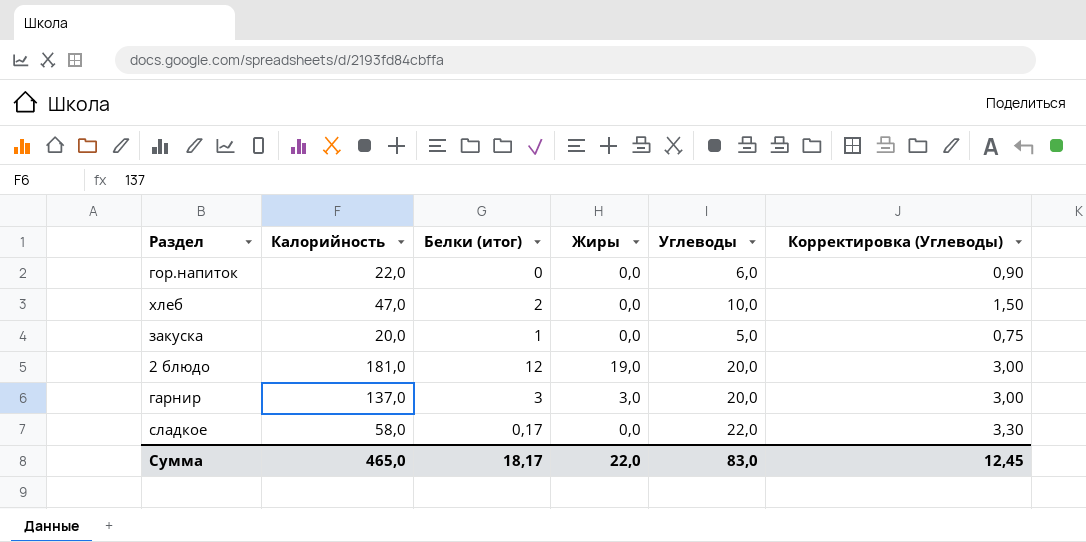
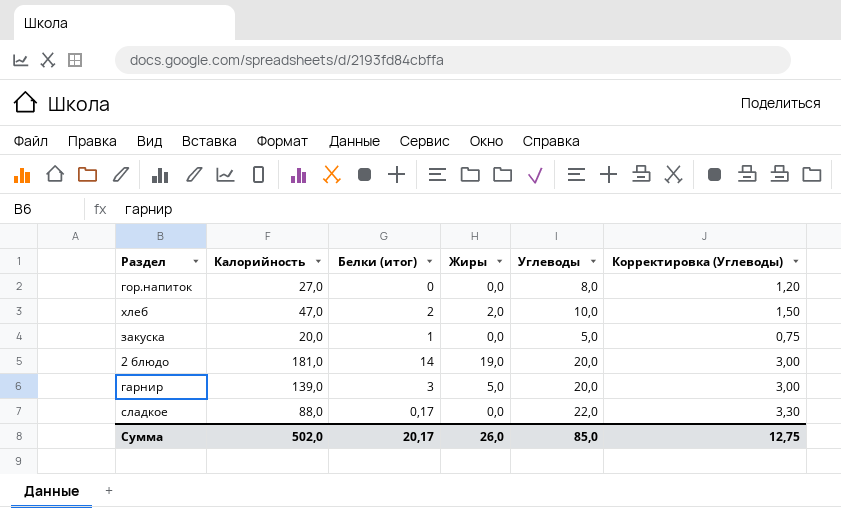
гор.напиток | Калорийность: 22,0 -> 27,0
гор.напиток | Углеводы: 6,0 -> 8,0
гор.напиток | Корректировка (Углеводы): 0,90 -> 1,20
хлеб | Жиры: 0,0 -> 2,0
2 блюдо | Белки (итог): 12 -> 14
гарнир | Калорийность: 137,0 -> 139,0
гарнир | Жиры: 3,0 -> 5,0
сладкое | Калорийность: 58,0 -> 88,0
Сумма | Калорийность: 465,0 -> 502,0
Сумма | Белки (итог): 18,17 -> 20,17
Сумма | Жиры: 22,0 -> 26,0
Сумма | Углеводы: 83,0 -> 85,0
Сумма | Корректировка (Углеводы): 12,45 -> 12,75

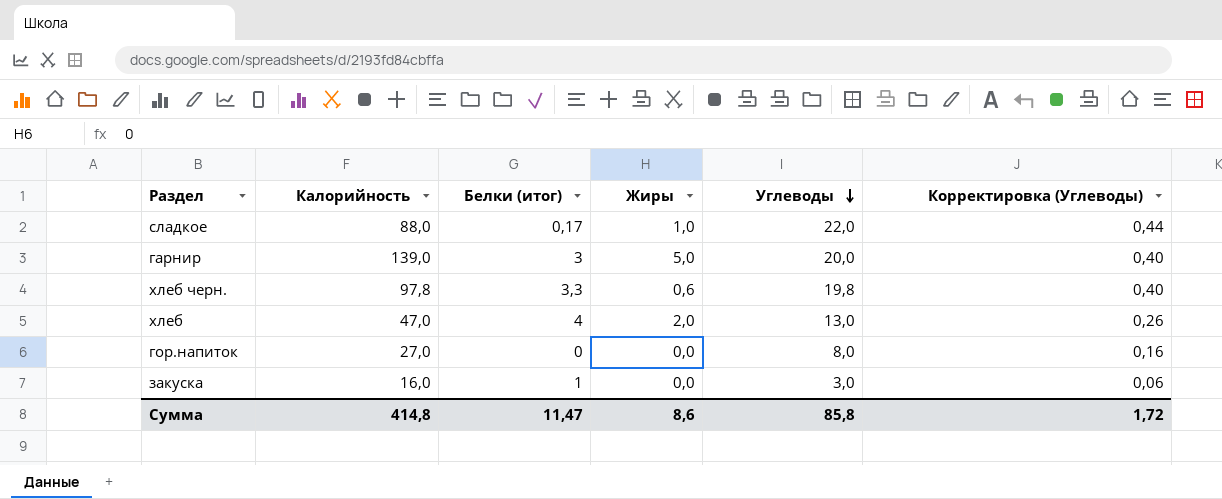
row order: none -> Углеводы descending
column Корректировка (Углеводы) | formula: [Углеводы] * 0,15 -> [Углеводы] * 0,02
row 2 блюдо: 181,0 | 14 | 19,0 | 20,0 | 3,00 -> none
сладкое | Жиры: 0,0 -> 1,0
row хлеб черн.: none -> 97,8 | 3,3 | 0,6 | 19,8 | 0,40
хлеб | Белки (итог): 2 -> 4
хлеб | Углеводы: 10,0 -> 13,0
закуска | Калорийность: 20,0 -> 16,0
закуска | Углеводы: 5,0 -> 3,0
Сумма | Калорийность: 502,0 -> 414,8
Сумма | Белки (итог): 20,17 -> 11,47
Сумма | Жиры: 26,0 -> 8,6
Сумма | Углеводы: 85,0 -> 85,8
Сумма | Корректировка (Углеводы): 12,75 -> 1,72

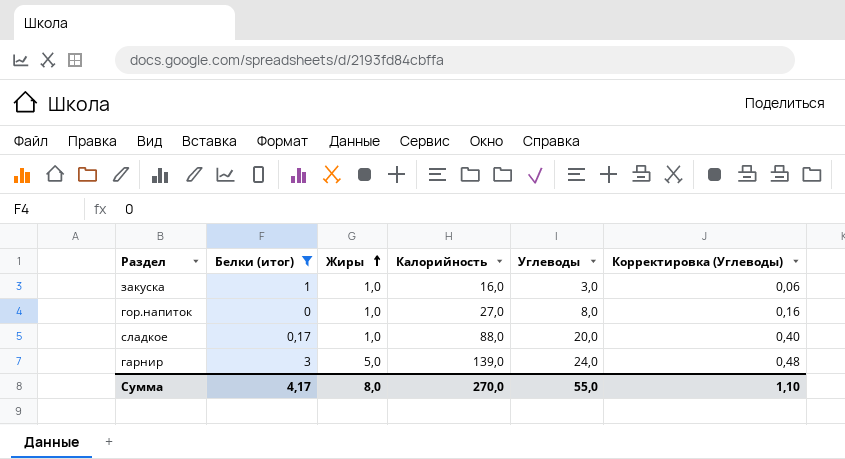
filter: none -> Белки (итог) <= 3
row order: Углеводы descending -> Жиры ascending
column Калорийность | position: 2 -> 4
закуска | Жиры: 0,0 -> 1,0
гор.напиток | Жиры: 0,0 -> 1,0
сладкое | Углеводы: 22,0 -> 20,0
сладкое | Корректировка (Углеводы): 0,44 -> 0,40
гарнир | Углеводы: 20,0 -> 24,0
гарнир | Корректировка (Углеводы): 0,40 -> 0,48
Сумма | Белки (итог): 11,47 -> 4,17
Сумма | Жиры: 8,6 -> 8,0
Сумма | Калорийность: 414,8 -> 270,0
Сумма | Углеводы: 85,8 -> 55,0
Сумма | Корректировка (Углеводы): 1,72 -> 1,10

